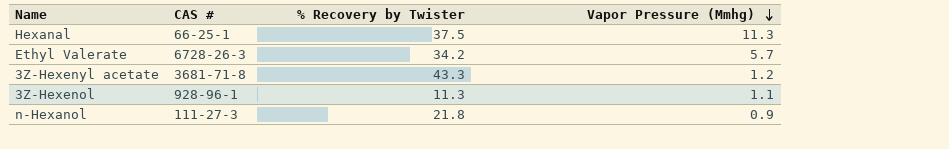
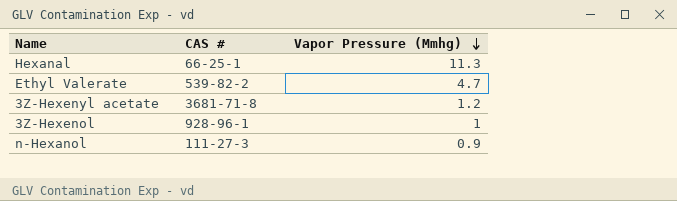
column % Recovery by Twister | position: 3 -> none
Ethyl Valerate | CAS #: 6728-26-3 -> 539-82-2
Ethyl Valerate | Vapor Pressure (Mmhg): 5.7 -> 4.7
3Z-Hexenol | Vapor Pressure (Mmhg): 1.1 -> 1

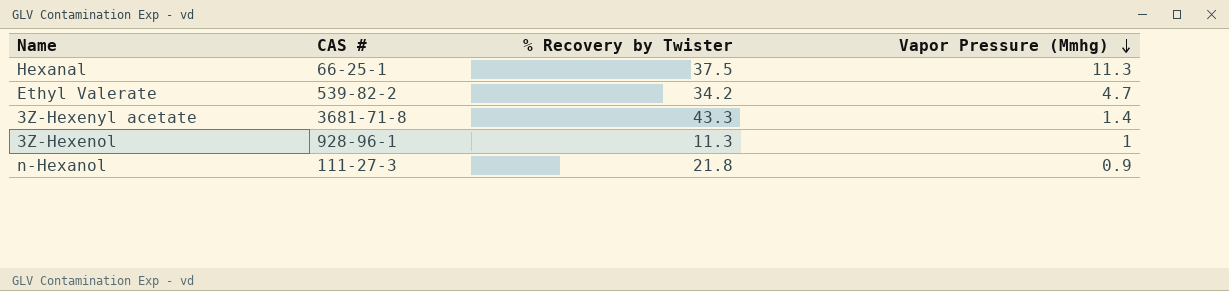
column % Recovery by Twister | position: none -> 3
3Z-Hexenyl acetate | Vapor Pressure (Mmhg): 1.2 -> 1.4

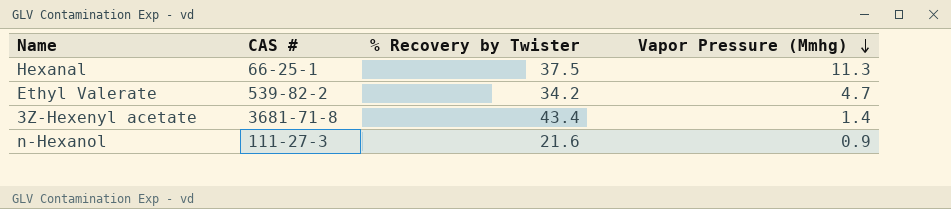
row 3Z-Hexenol: 928-96-1 | 11.3 | 1 -> none
3Z-Hexenyl acetate | % Recovery by Twister: 43.3 -> 43.4
n-Hexanol | % Recovery by Twister: 21.8 -> 21.6

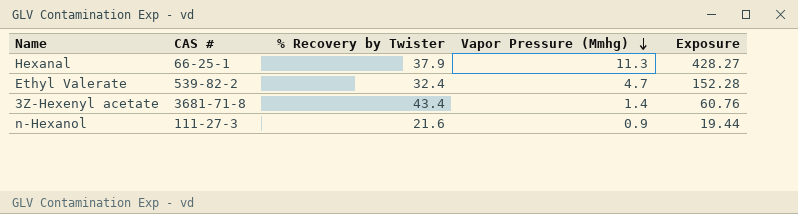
column Exposure | formula: none -> [% Recovery by Twister] * [Vapor Pressure (Mmhg)]
Hexanal | % Recovery by Twister: 37.5 -> 37.9
Ethyl Valerate | % Recovery by Twister: 34.2 -> 32.4

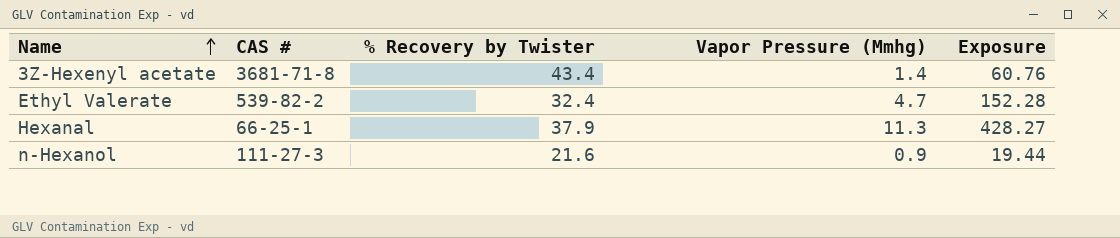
row order: Vapor Pressure (Mmhg) descending -> Name ascending

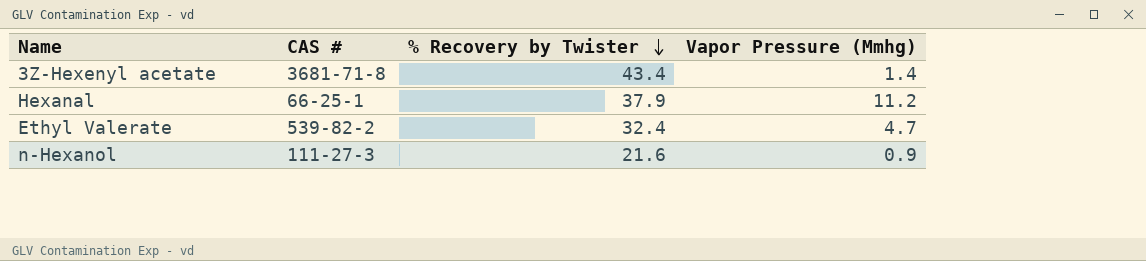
row order: Name ascending -> % Recovery by Twister descending
column Exposure | formula: [% Recovery by Twister] * [Vapor Pressure (Mmhg)] -> none
Hexanal | Vapor Pressure (Mmhg): 11.3 -> 11.2

